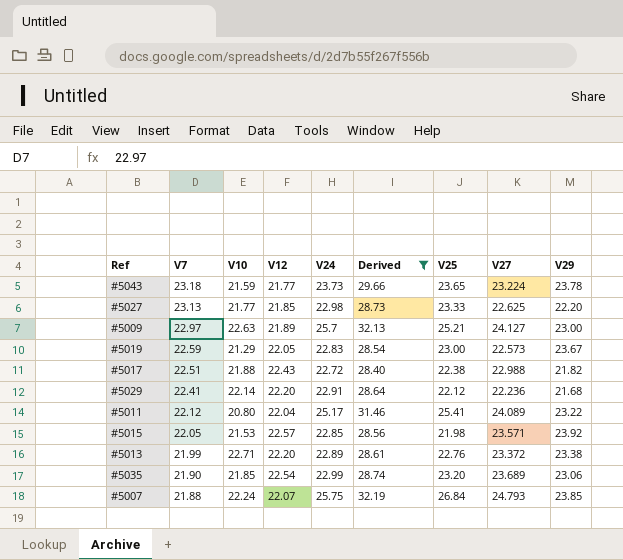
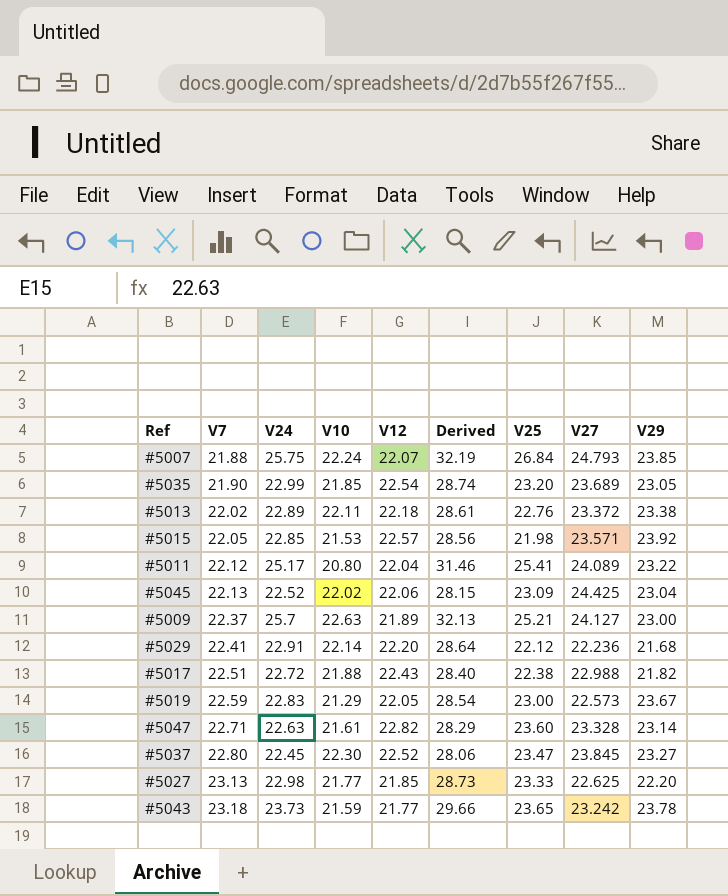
filter: Derived >= 28.40 -> none
row order: V7 descending -> V7 ascending
column V24 | position: 5 -> 3
#5035 | V29: 23.06 -> 23.05
#5013 | V7: 21.99 -> 22.02
#5013 | V10: 22.71 -> 22.11
#5013 | V12: 22.20 -> 22.18
#5009 | V7: 22.97 -> 22.37
#5043 | V27: 23.224 -> 23.242

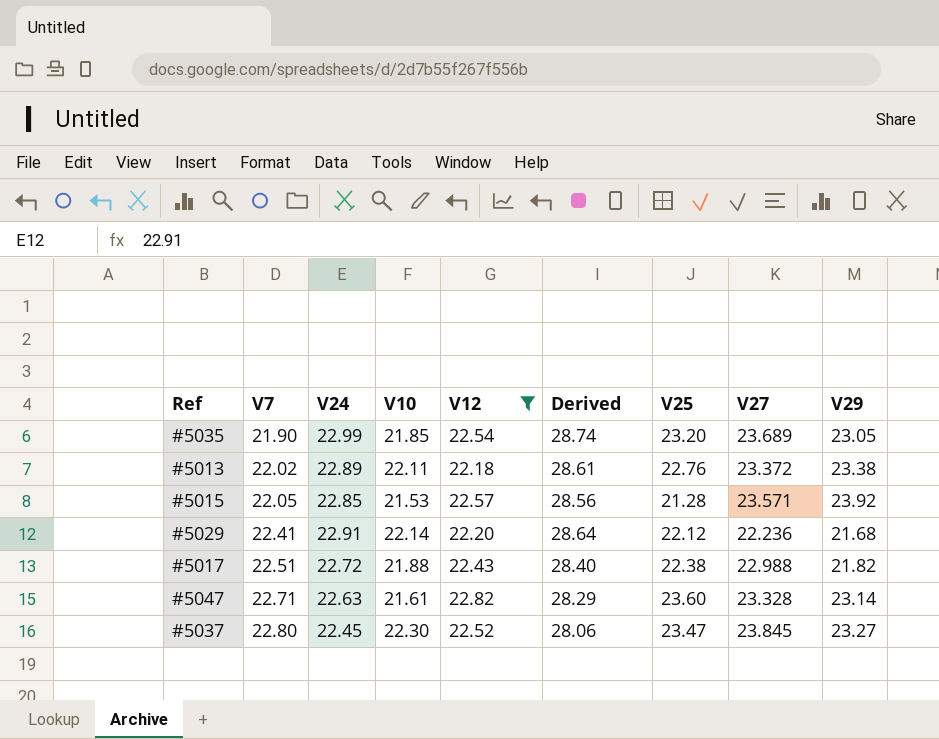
filter: none -> V12 >= 22.18
#5015 | V25: 21.98 -> 21.28

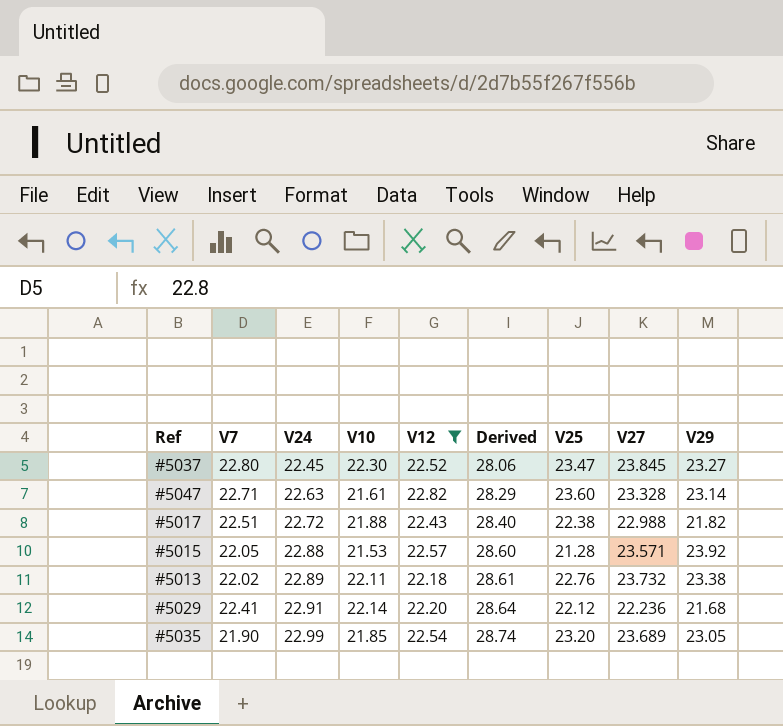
row order: V7 ascending -> V24 ascending
#5015 | V24: 22.85 -> 22.88
#5015 | Derived: 28.56 -> 28.60
#5013 | V27: 23.372 -> 23.732

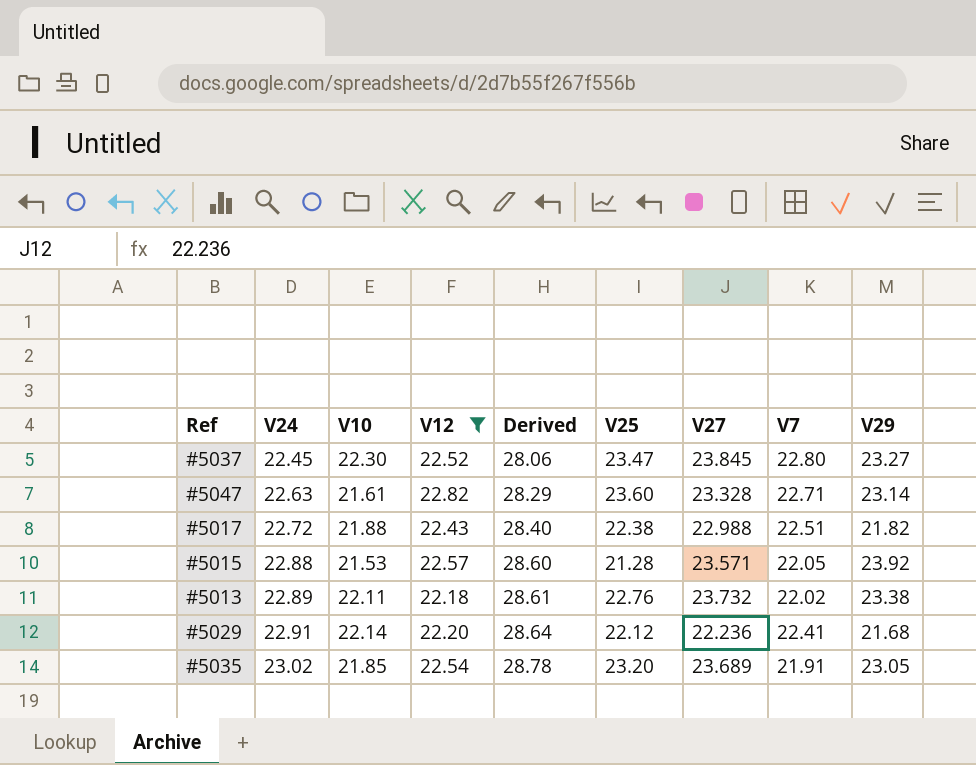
column V7 | position: 2 -> 8
#5035 | V24: 22.99 -> 23.02
#5035 | Derived: 28.74 -> 28.78
#5035 | V7: 21.90 -> 21.91

